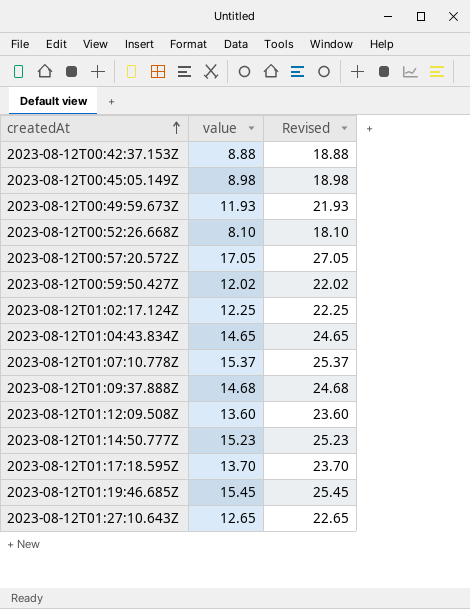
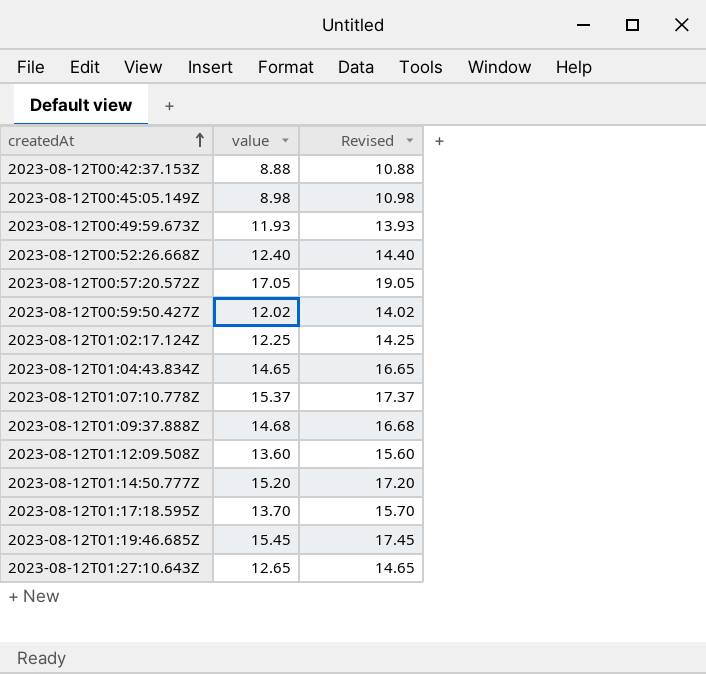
column Revised | formula: [value] + 10 -> [value] + 2
2023-08-12T00:52:26.668Z | value: 8.10 -> 12.40
2023-08-12T01:14:50.777Z | value: 15.23 -> 15.20

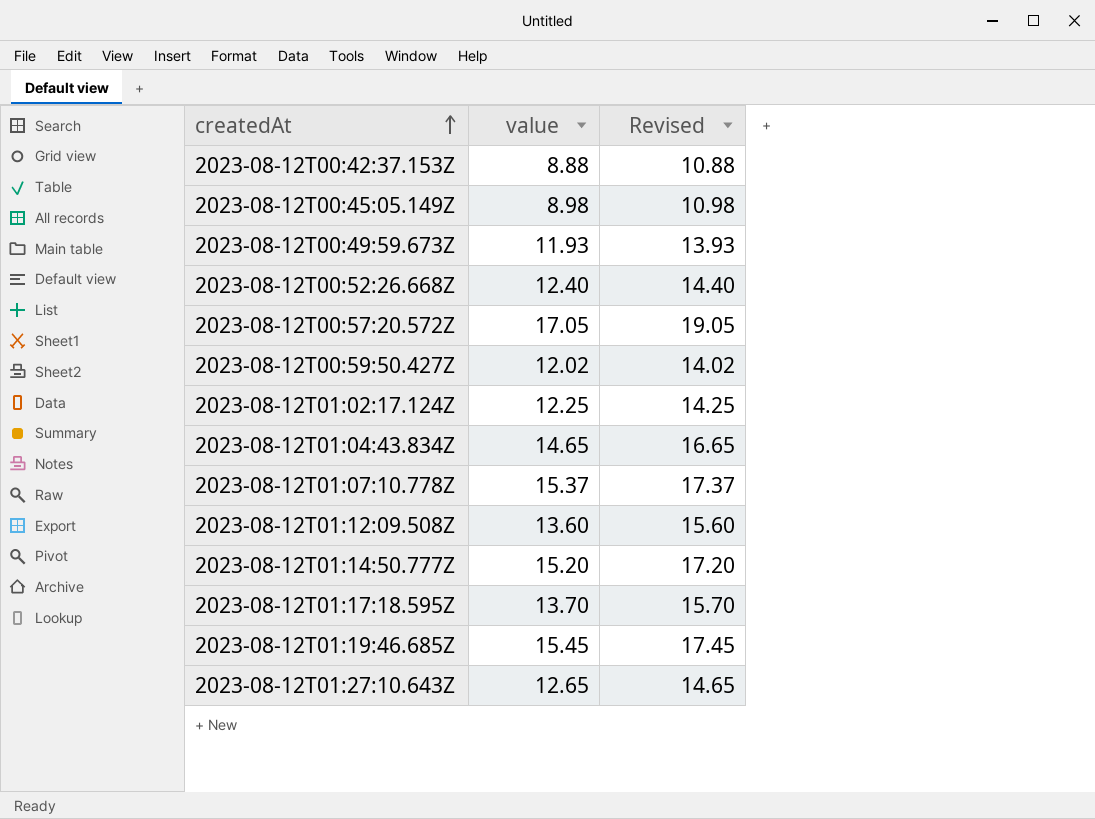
row 2023-08-12T01:09:37.888Z: 14.68 | 16.68 -> none

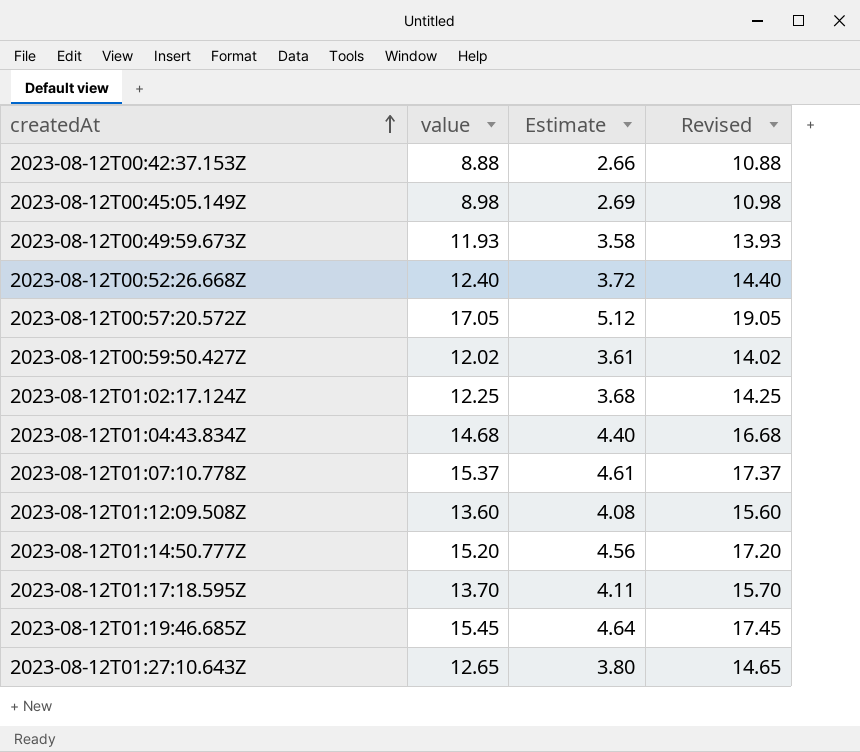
column Estimate | formula: none -> [value] * 0.3
2023-08-12T01:04:43.834Z | value: 14.65 -> 14.68
2023-08-12T01:04:43.834Z | Revised: 16.65 -> 16.68

